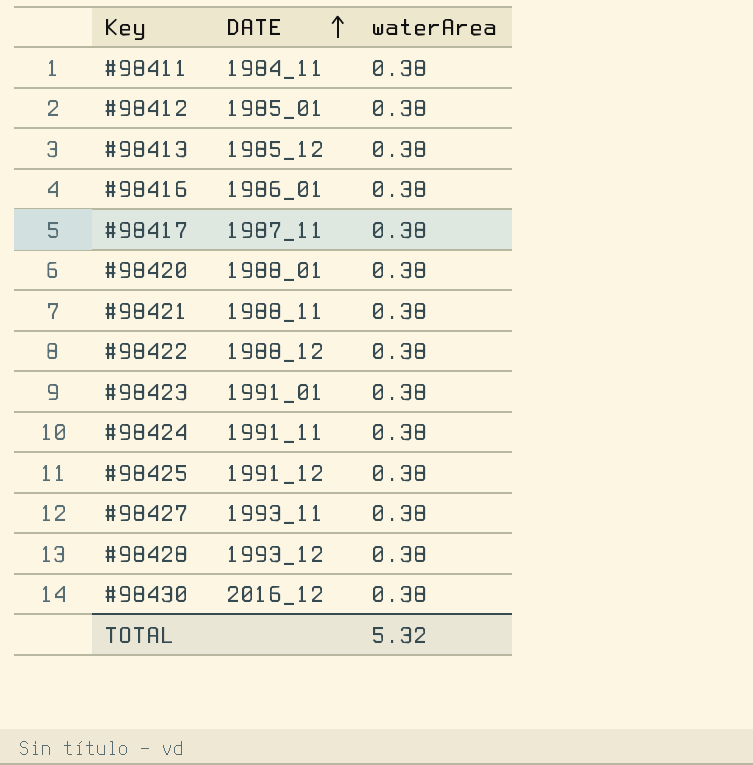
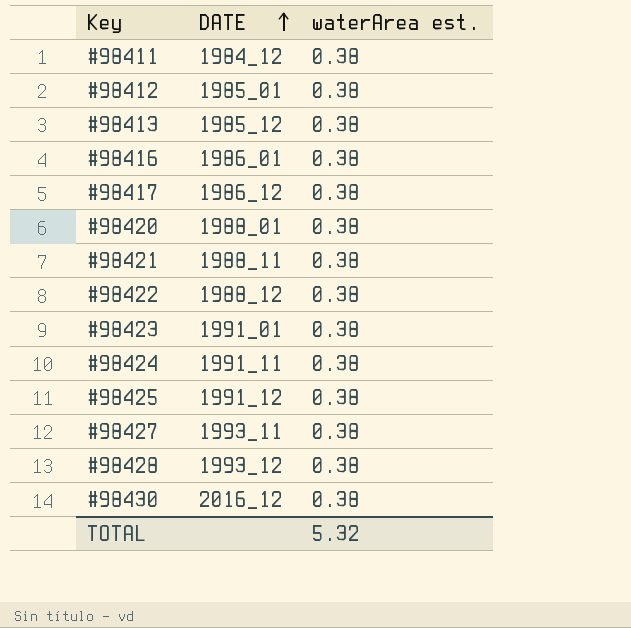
column name: waterArea -> waterArea est.
#98411 | DATE: 1984_11 -> 1984_12
#98417 | DATE: 1987_11 -> 1986_12

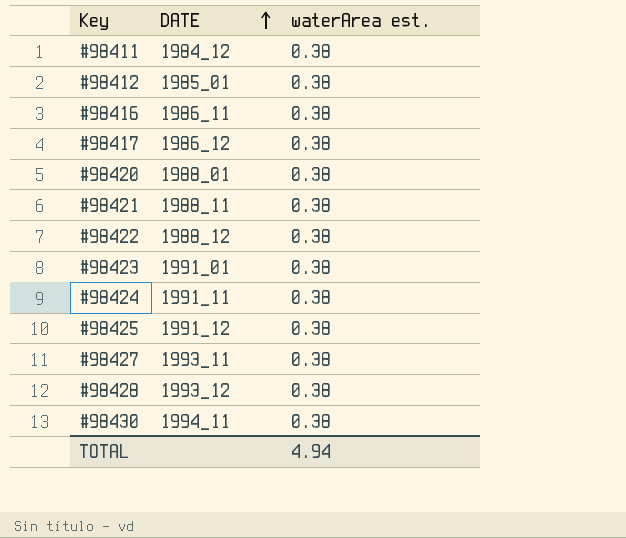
row #98413: 1985_12 | 0.38 -> none
#98416 | DATE: 1986_01 -> 1986_11
#98430 | DATE: 2016_12 -> 1994_11
TOTAL | waterArea est.: 5.32 -> 4.94

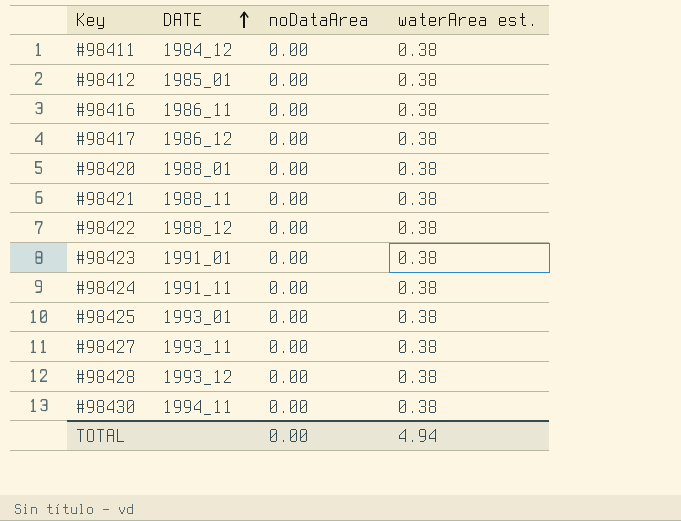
column noDataArea | position: none -> 3
#98425 | DATE: 1991_12 -> 1993_01

